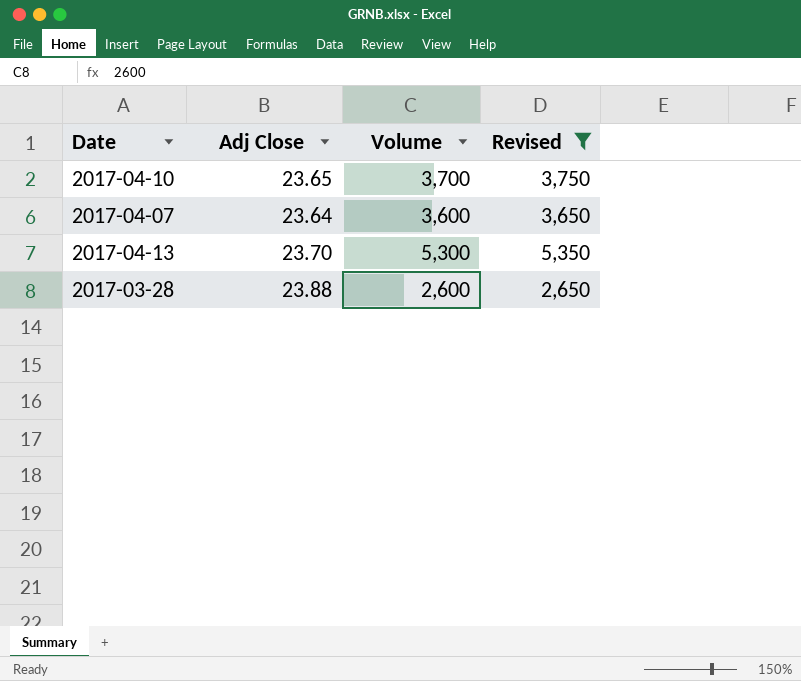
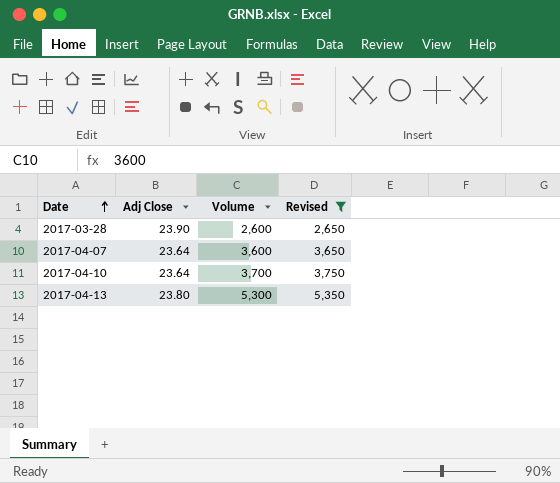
row order: none -> Date ascending
2017-03-28 | Adj Close: 23.88 -> 23.90
2017-04-10 | Adj Close: 23.65 -> 23.64
2017-04-13 | Adj Close: 23.70 -> 23.80

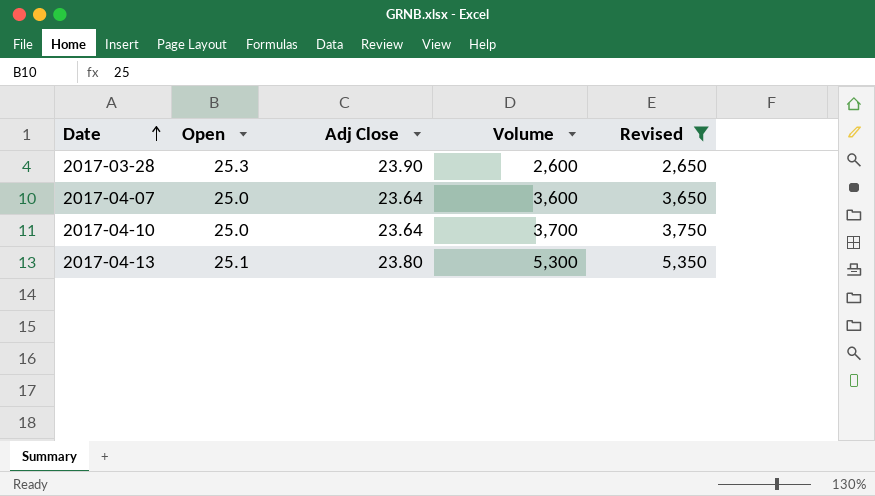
column Open | position: none -> 2

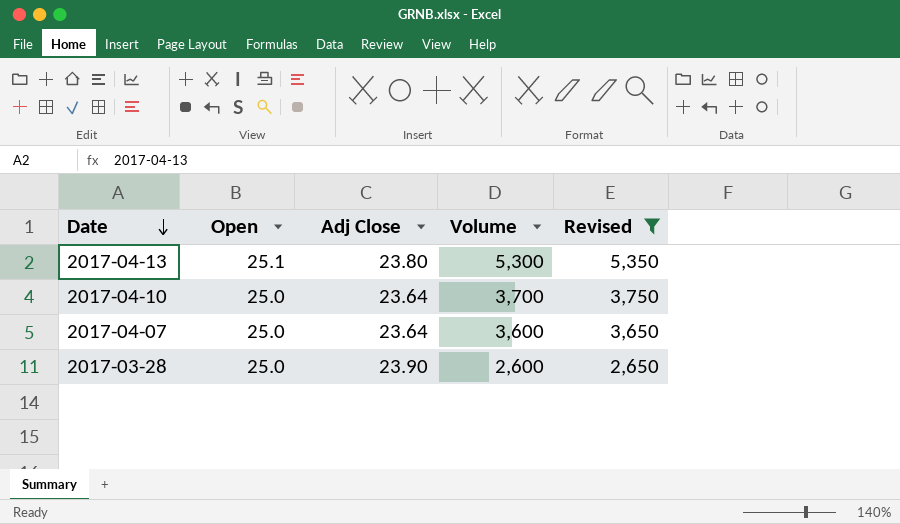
row order: Date ascending -> Date descending
2017-03-28 | Open: 25.3 -> 25.0

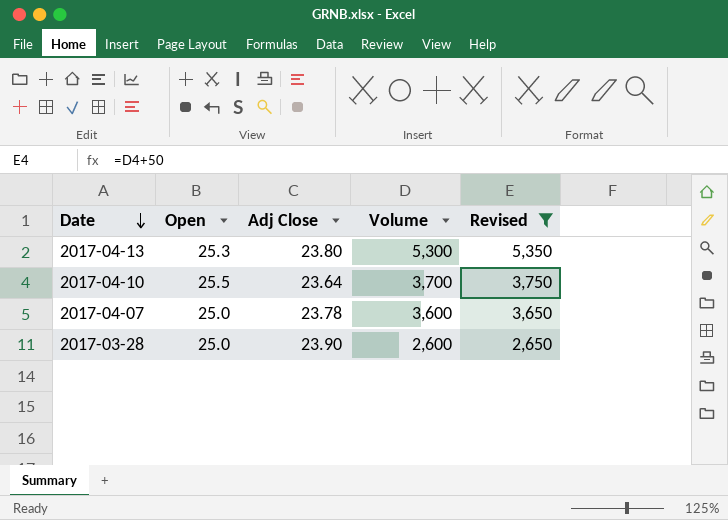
2017-04-13 | Open: 25.1 -> 25.3
2017-04-10 | Open: 25.0 -> 25.5
2017-04-07 | Adj Close: 23.64 -> 23.78

